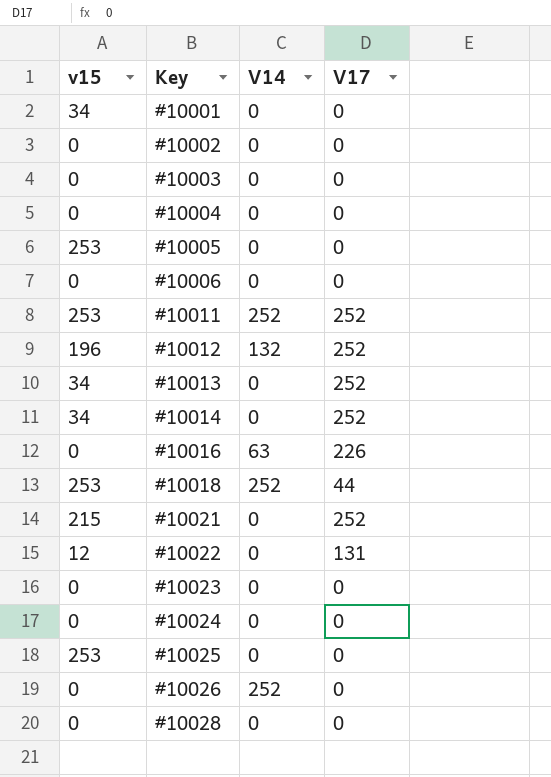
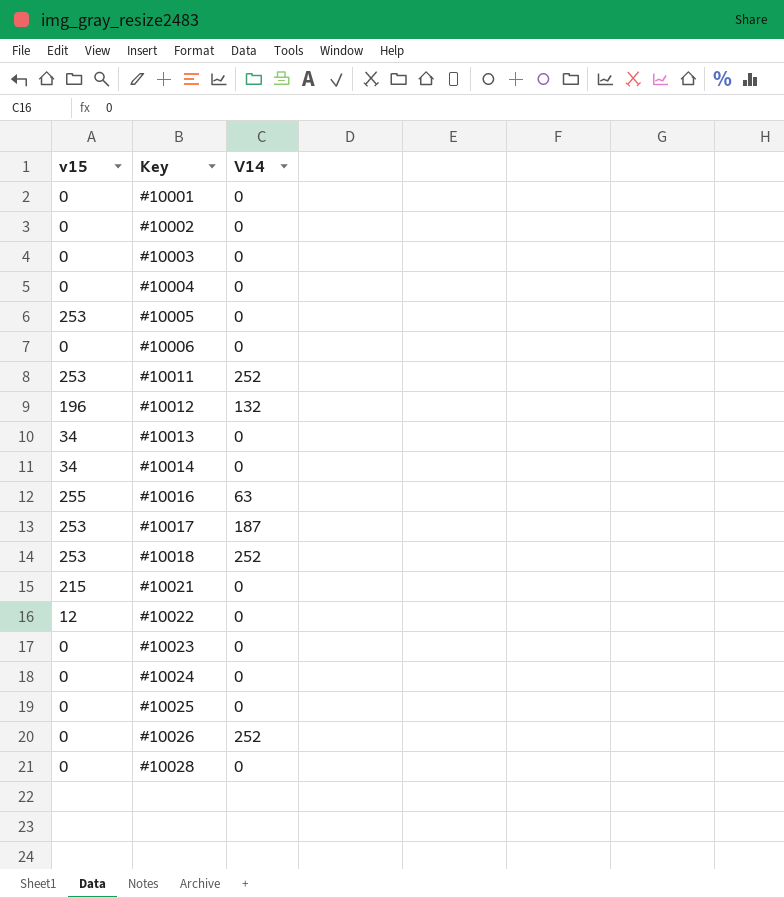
column V17 | position: 4 -> none
#10001 | v15: 34 -> 0
#10016 | v15: 0 -> 255
row #10017: none -> 253 | 187
#10025 | v15: 253 -> 0

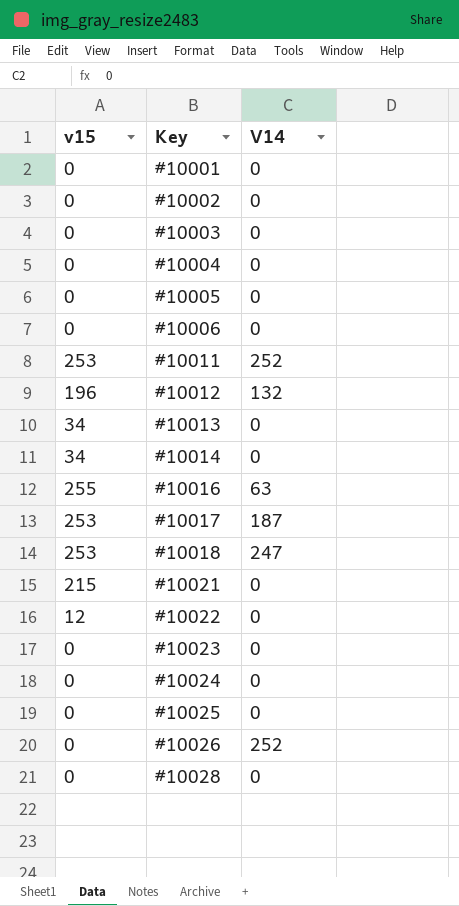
#10005 | v15: 253 -> 0
#10018 | V14: 252 -> 247

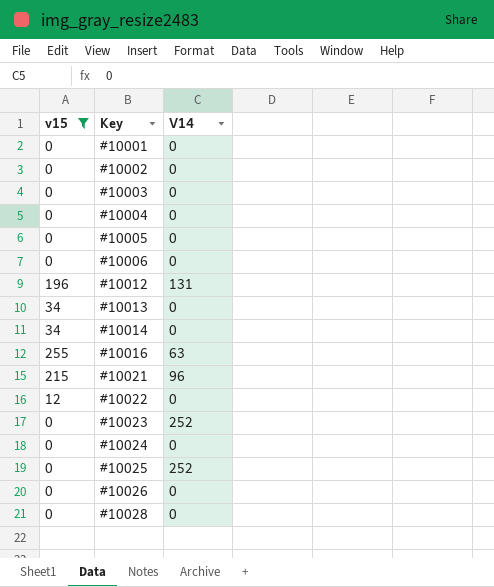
filter: none -> v15 != 253
#10012 | V14: 132 -> 131
#10021 | V14: 0 -> 96
#10023 | V14: 0 -> 252
#10025 | V14: 0 -> 252
#10026 | V14: 252 -> 0

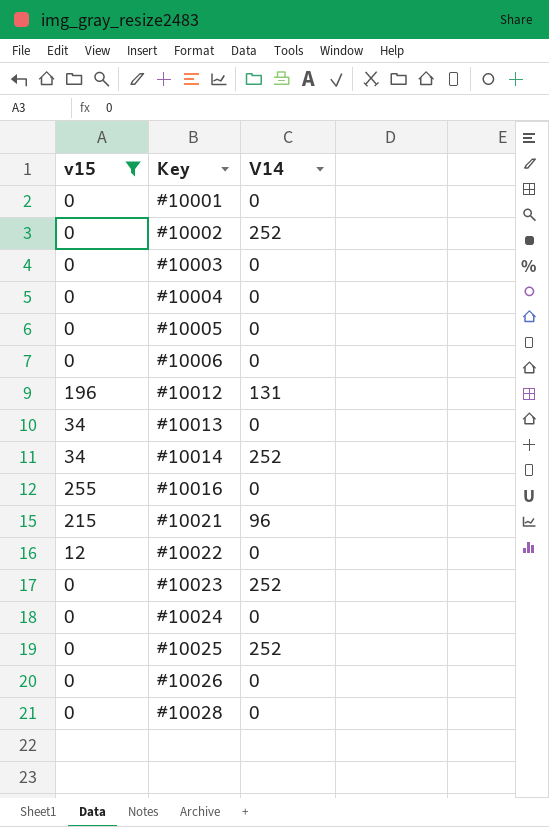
#10002 | V14: 0 -> 252
#10014 | V14: 0 -> 252
#10016 | V14: 63 -> 0

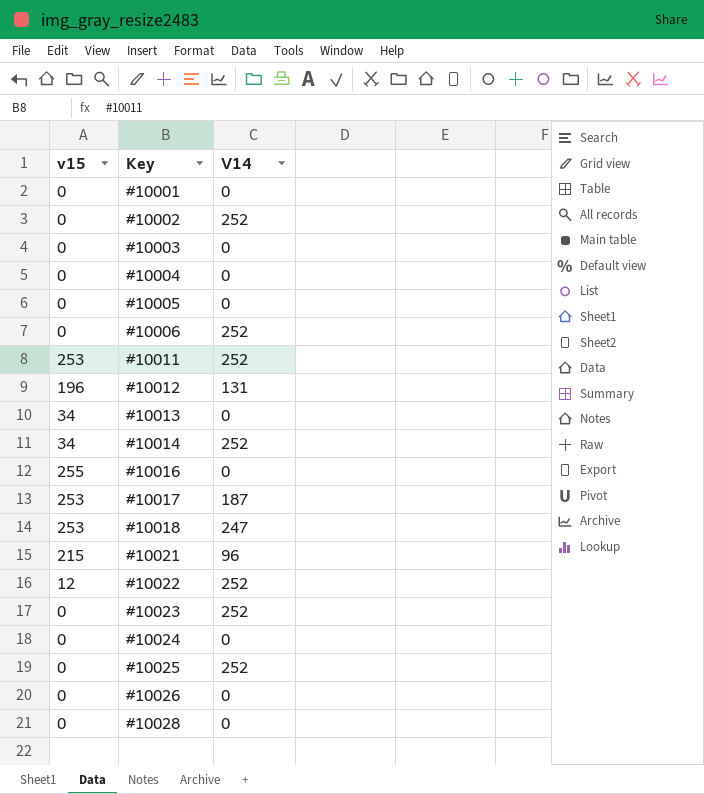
filter: v15 != 253 -> none
#10006 | V14: 0 -> 252
#10022 | V14: 0 -> 252

